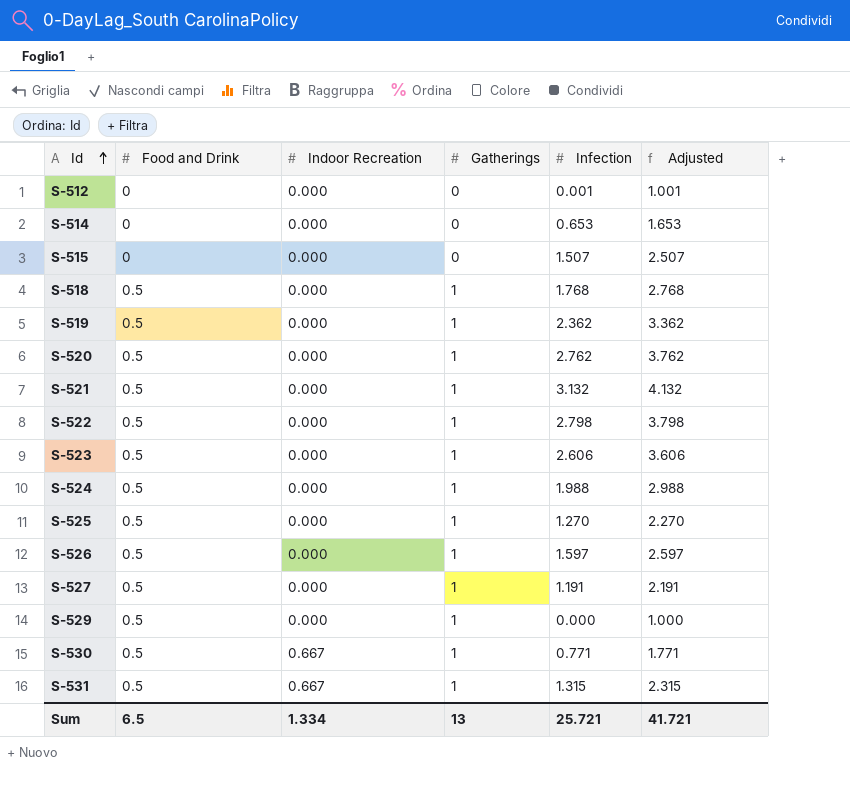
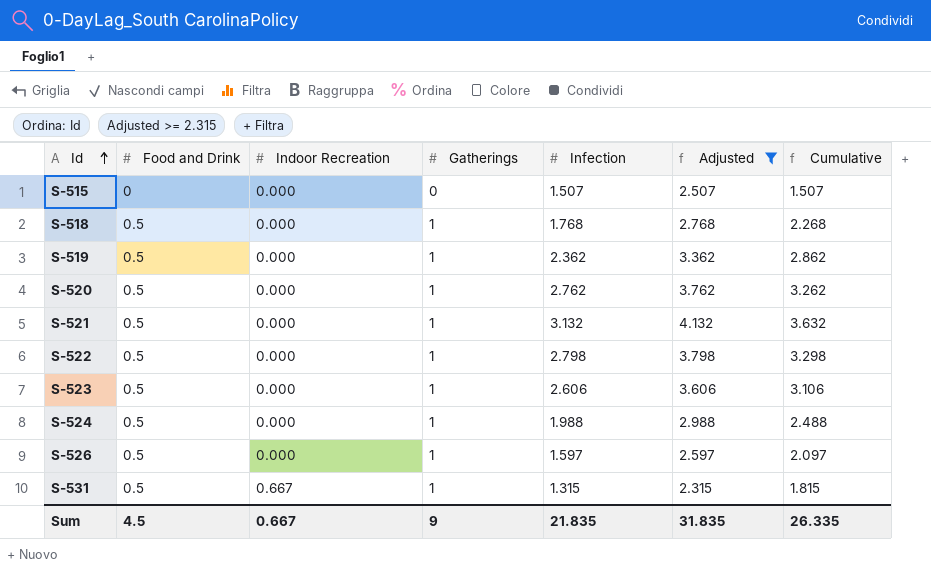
filter: none -> Adjusted >= 2.315
column Cumulative | formula: none -> [Food and Drink] + [Infection]
Sum | Food and Drink: 6.5 -> 4.5
Sum | Indoor Recreation: 1.334 -> 0.667
Sum | Gatherings: 13 -> 9
Sum | Infection: 25.721 -> 21.835
Sum | Adjusted: 41.721 -> 31.835

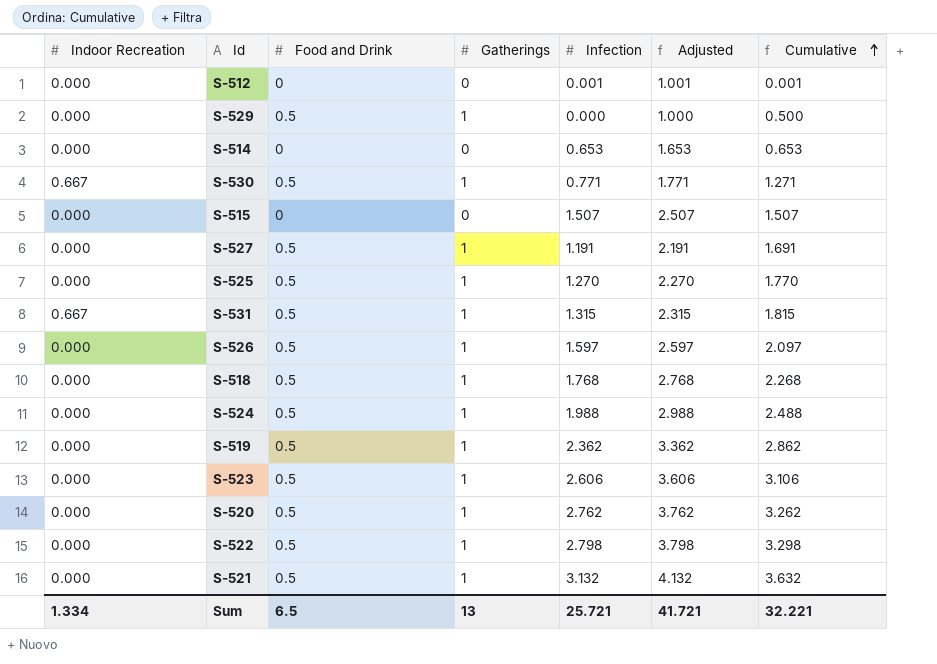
filter: Adjusted >= 2.315 -> none
row order: Id ascending -> Cumulative ascending
column Indoor Recreation | position: 3 -> 1
Sum | Indoor Recreation: 0.667 -> 1.334
Sum | Food and Drink: 4.5 -> 6.5
Sum | Gatherings: 9 -> 13
Sum | Infection: 21.835 -> 25.721
Sum | Adjusted: 31.835 -> 41.721
Sum | Cumulative: 26.335 -> 32.221

